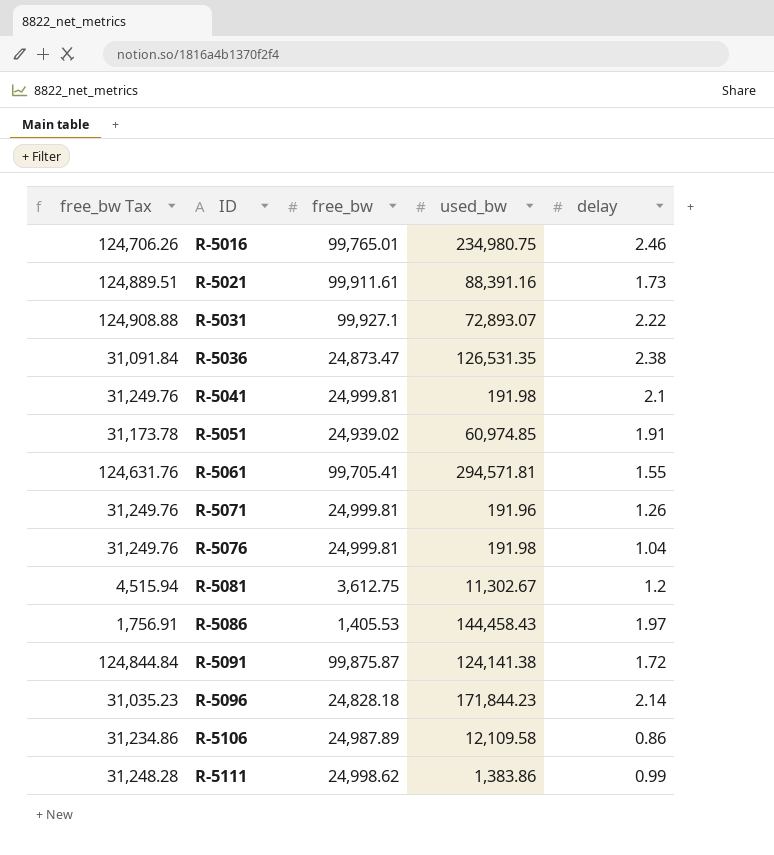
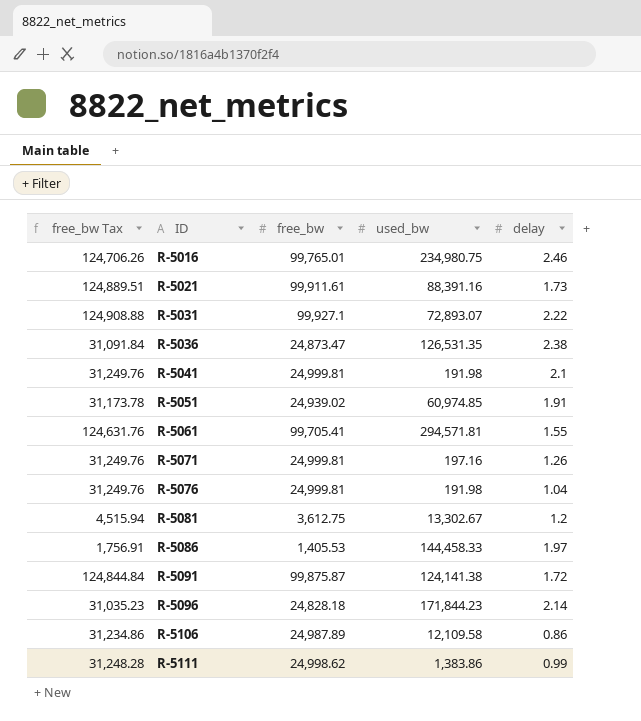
R-5071 | used_bw: 191.96 -> 197.16
R-5081 | used_bw: 11,302.67 -> 13,302.67
R-5086 | used_bw: 144,458.43 -> 144,458.33

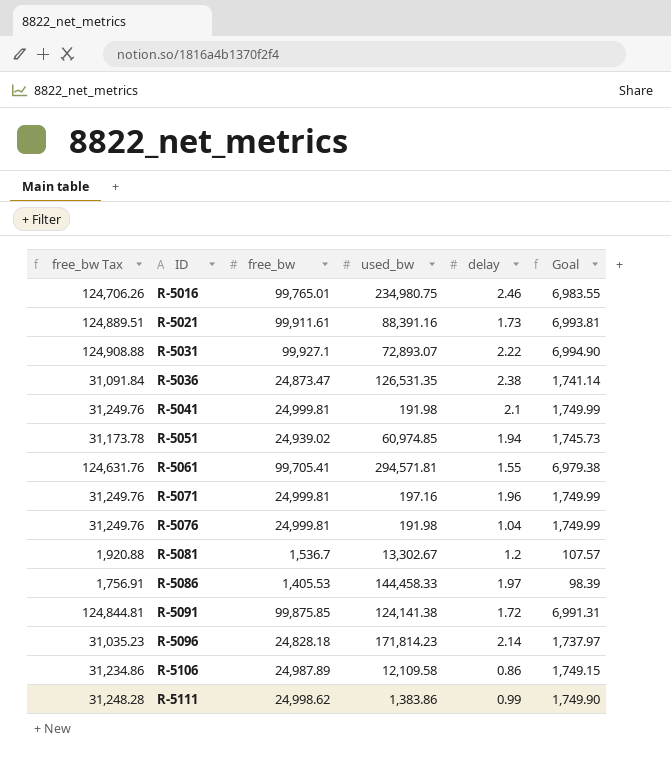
column Goal | formula: none -> [free_bw] * 0.07
R-5051 | delay: 1.91 -> 1.94
R-5071 | delay: 1.26 -> 1.96
R-5081 | free_bw Tax: 4,515.94 -> 1,920.88
R-5081 | free_bw: 3,612.75 -> 1,536.7
R-5091 | free_bw Tax: 124,844.84 -> 124,844.81
R-5091 | free_bw: 99,875.87 -> 99,875.85
R-5096 | used_bw: 171,844.23 -> 171,814.23

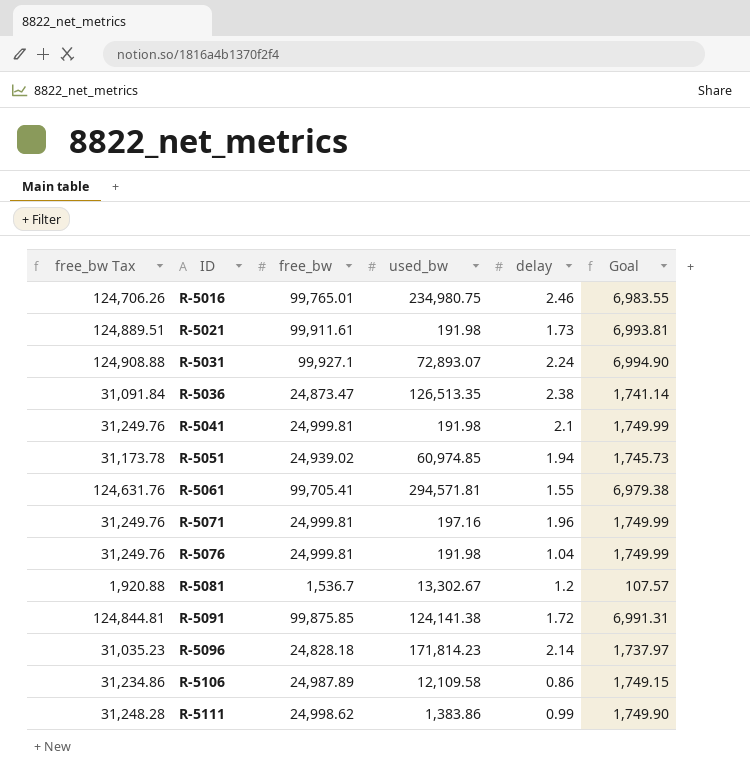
row R-5086: 1,756.91 | 1,405.53 | 144,458.33 | 1.97 | 98.39 -> none
R-5021 | used_bw: 88,391.16 -> 191.98
R-5031 | delay: 2.22 -> 2.24
R-5036 | used_bw: 126,531.35 -> 126,513.35

